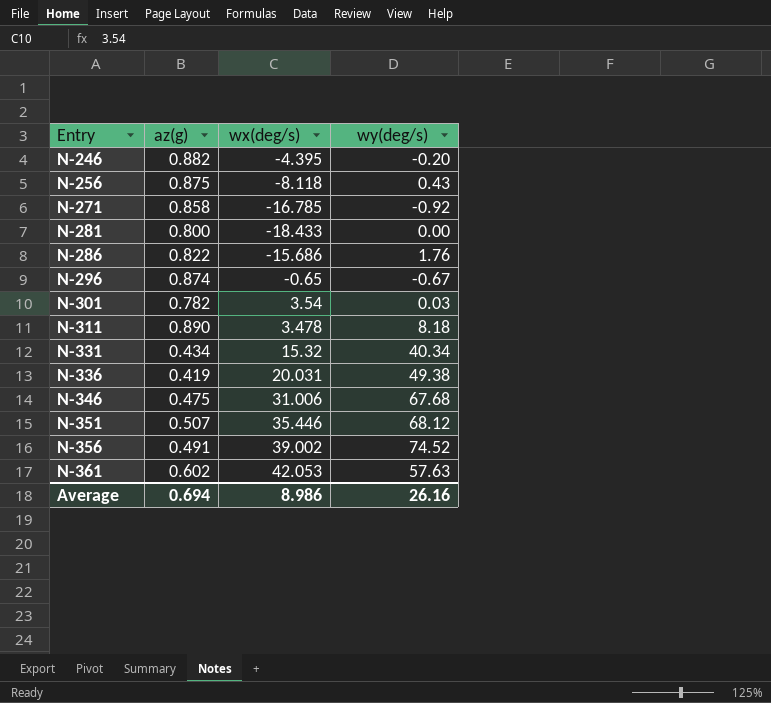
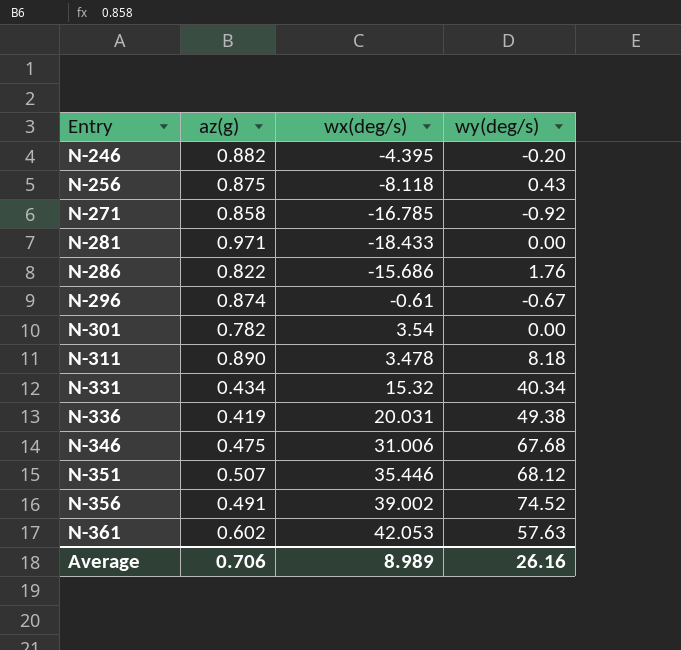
N-281 | az(g): 0.800 -> 0.971
N-296 | wx(deg/s): -0.65 -> -0.61
N-301 | wy(deg/s): 0.03 -> 0.00
Average | az(g): 0.694 -> 0.706
Average | wx(deg/s): 8.986 -> 8.989

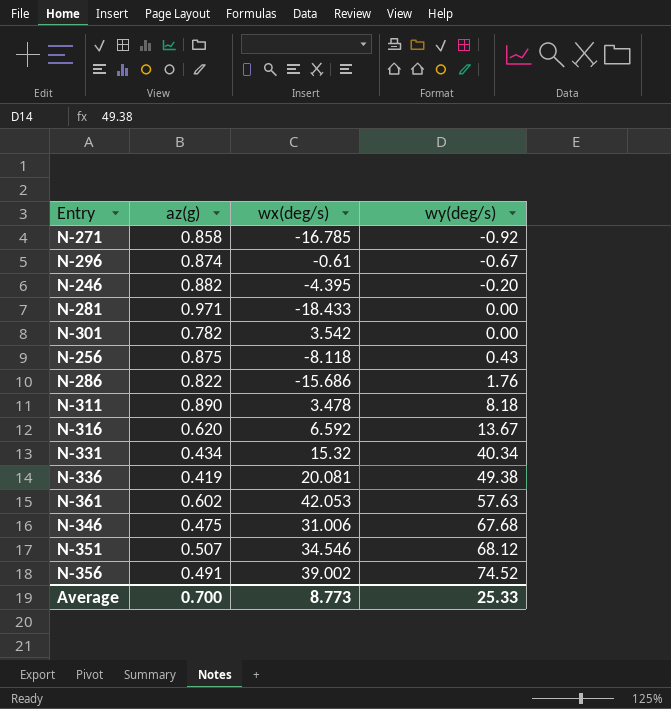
row order: Entry ascending -> wy(deg/s) ascending
N-301 | wx(deg/s): 3.54 -> 3.542
row N-316: none -> 0.620 | 6.592 | 13.67
N-336 | wx(deg/s): 20.031 -> 20.081
N-351 | wx(deg/s): 35.446 -> 34.546
Average | az(g): 0.706 -> 0.700
Average | wx(deg/s): 8.989 -> 8.773
Average | wy(deg/s): 26.16 -> 25.33

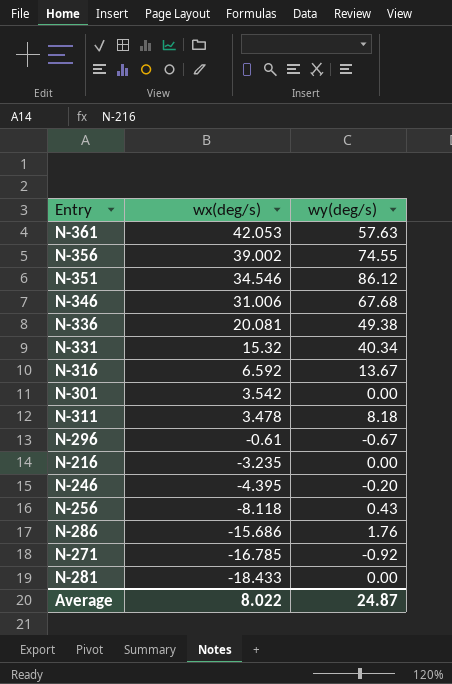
row order: wy(deg/s) ascending -> wx(deg/s) descending
column az(g) | position: 2 -> none
N-356 | wy(deg/s): 74.52 -> 74.55
N-351 | wy(deg/s): 68.12 -> 86.12
row N-216: none -> -3.235 | 0.00
Average | wx(deg/s): 8.773 -> 8.022
Average | wy(deg/s): 25.33 -> 24.87

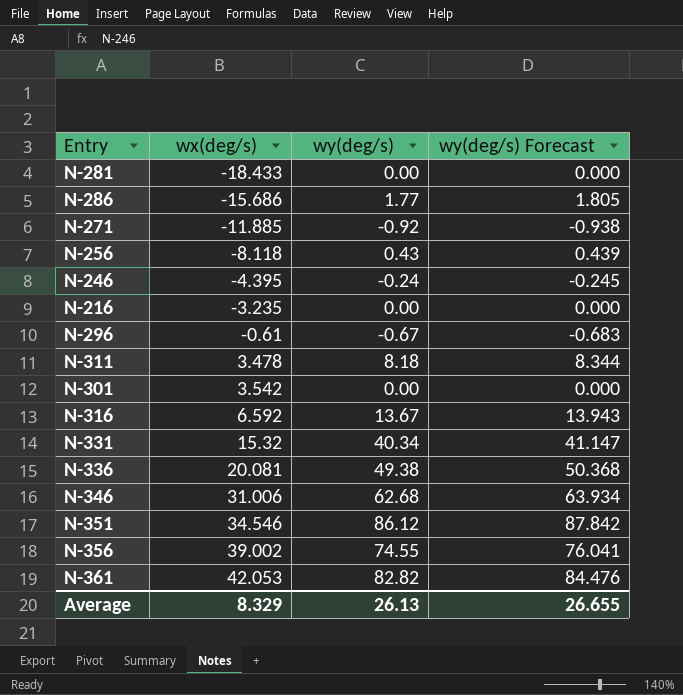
row order: wx(deg/s) descending -> wx(deg/s) ascending
column wy(deg/s) Forecast | formula: none -> [wy(deg/s)] * 1.02
N-286 | wy(deg/s): 1.76 -> 1.77
N-271 | wx(deg/s): -16.785 -> -11.885
N-246 | wy(deg/s): -0.20 -> -0.24
N-346 | wy(deg/s): 67.68 -> 62.68
N-361 | wy(deg/s): 57.63 -> 82.82
Average | wx(deg/s): 8.022 -> 8.329
Average | wy(deg/s): 24.87 -> 26.13

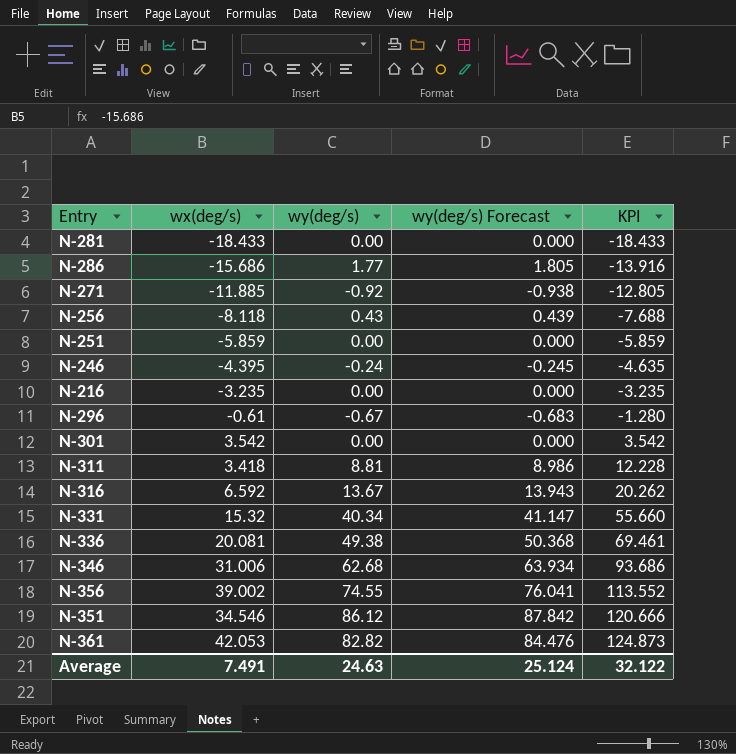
row order: wx(deg/s) ascending -> KPI ascending
column KPI | formula: none -> [wx(deg/s)] + [wy(deg/s)]
row N-251: none -> -5.859 | 0.00 | 0.000 | -5.859
N-311 | wx(deg/s): 3.478 -> 3.418
N-311 | wy(deg/s): 8.18 -> 8.81
N-311 | wy(deg/s) Forecast: 8.344 -> 8.986
Average | wx(deg/s): 8.329 -> 7.491
Average | wy(deg/s): 26.13 -> 24.63
Average | wy(deg/s) Forecast: 26.655 -> 25.124

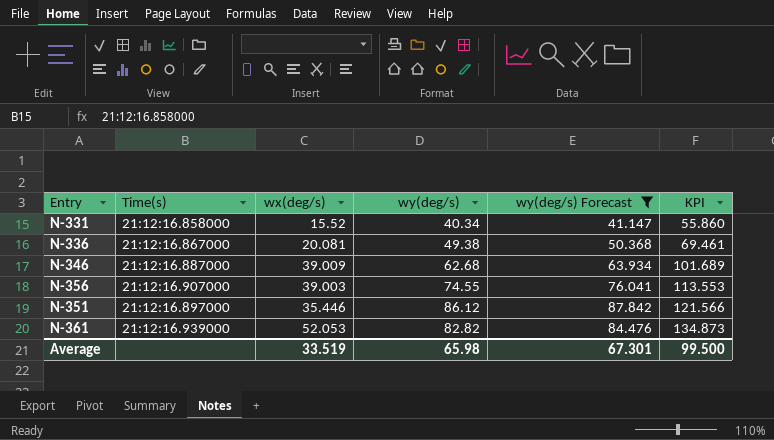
filter: none -> wy(deg/s) Forecast >= 41.147
column Time(s) | position: none -> 2
N-331 | wx(deg/s): 15.32 -> 15.52
N-331 | KPI: 55.660 -> 55.860
N-346 | wx(deg/s): 31.006 -> 39.009
N-346 | KPI: 93.686 -> 101.689
N-356 | wx(deg/s): 39.002 -> 39.003
N-356 | KPI: 113.552 -> 113.553
N-351 | wx(deg/s): 34.546 -> 35.446
N-351 | KPI: 120.666 -> 121.566
N-361 | wx(deg/s): 42.053 -> 52.053
N-361 | KPI: 124.873 -> 134.873
Average | wx(deg/s): 7.491 -> 33.519
Average | wy(deg/s): 24.63 -> 65.98
Average | wy(deg/s) Forecast: 25.124 -> 67.301
Average | KPI: 32.122 -> 99.500

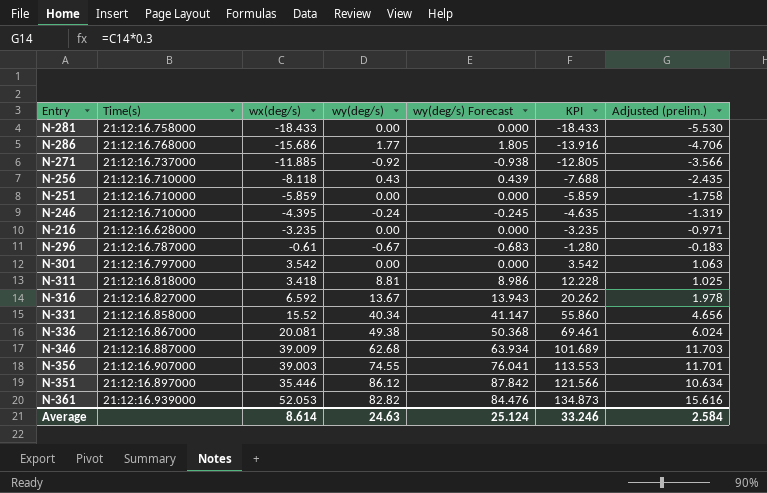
filter: wy(deg/s) Forecast >= 41.147 -> none
column Adjusted (prelim.) | formula: none -> [wx(deg/s)] * 0.3
Average | wx(deg/s): 33.519 -> 8.614
Average | wy(deg/s): 65.98 -> 24.63
Average | wy(deg/s) Forecast: 67.301 -> 25.124
Average | KPI: 99.500 -> 33.246

